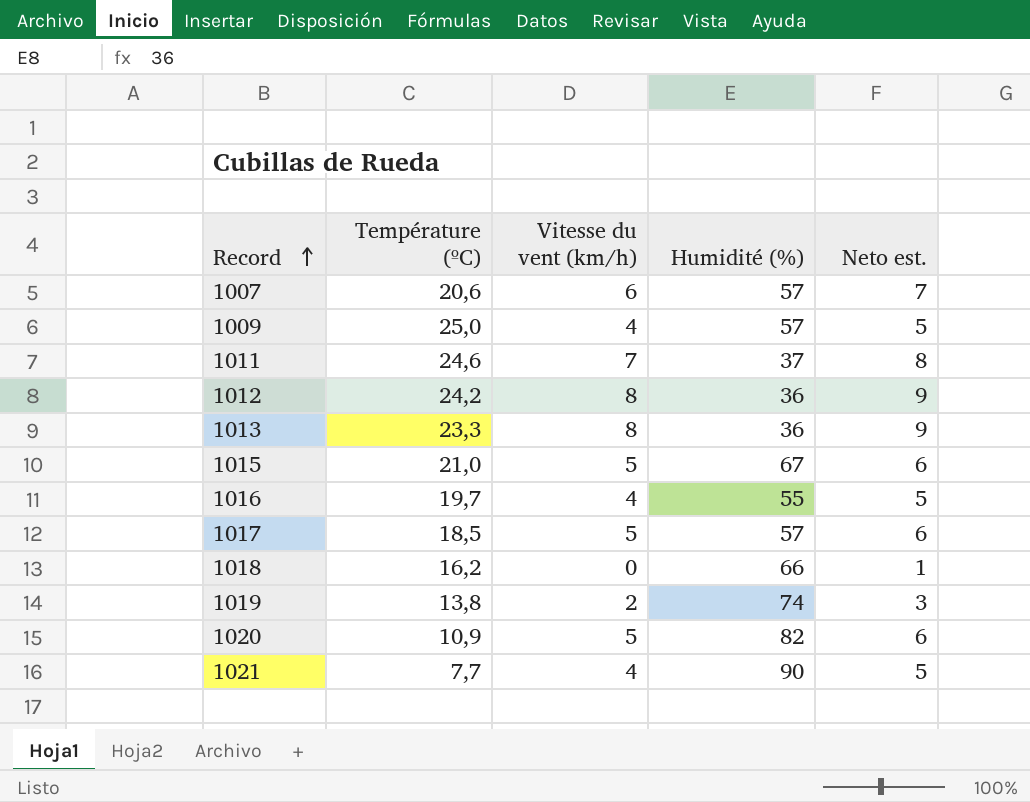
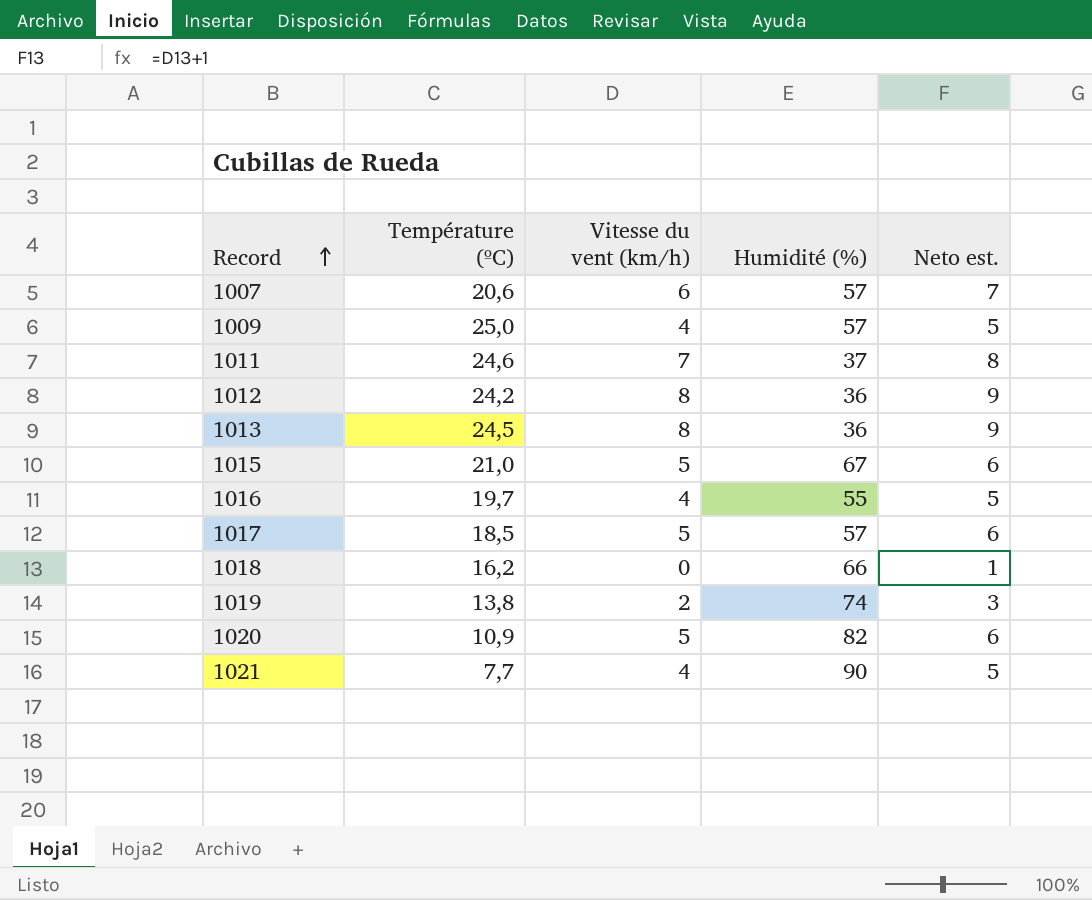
1013 | Température (ºC): 23,3 -> 24,5

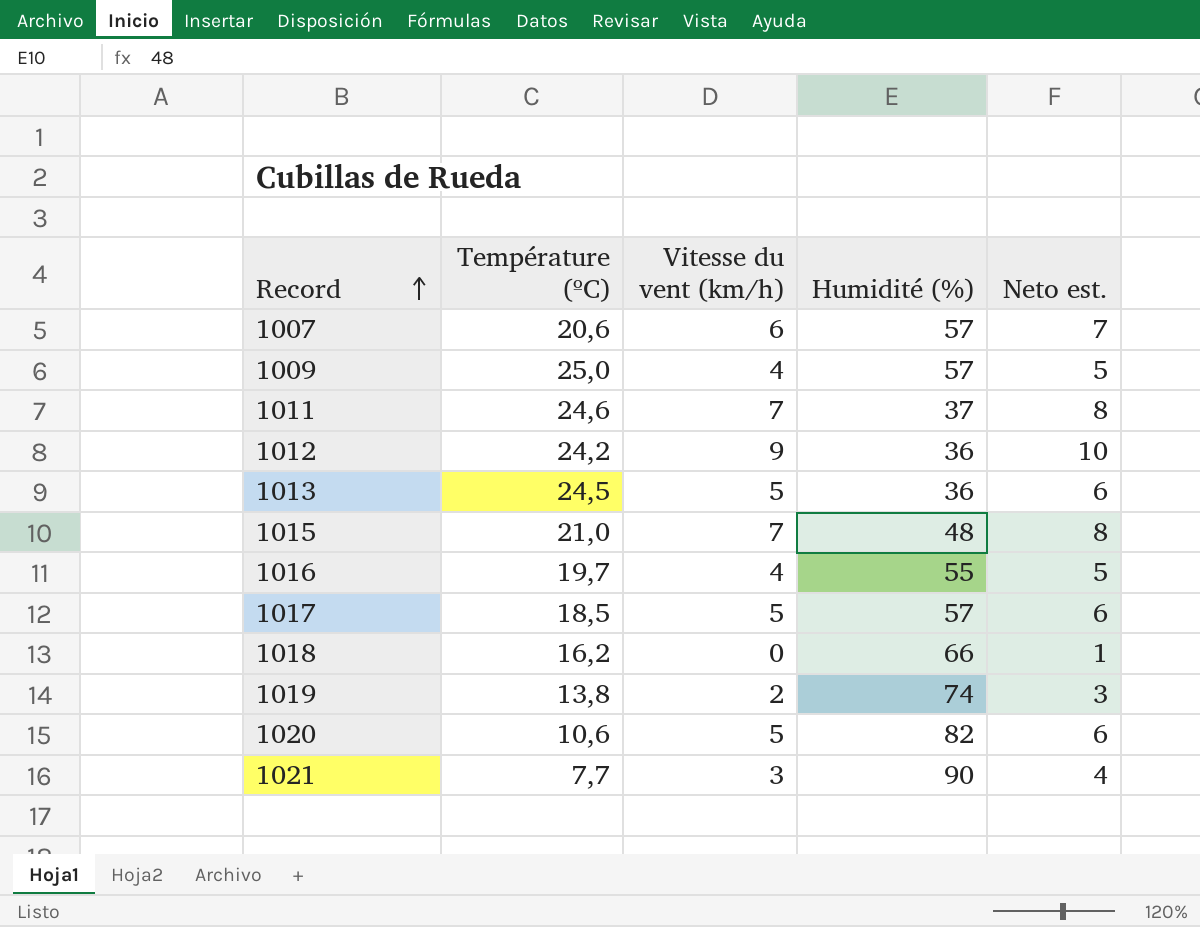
1012 | Vitesse du vent (km/h): 8 -> 9
1012 | Neto est.: 9 -> 10
1013 | Vitesse du vent (km/h): 8 -> 5
1013 | Neto est.: 9 -> 6
1015 | Vitesse du vent (km/h): 5 -> 7
1015 | Humidité (%): 67 -> 48
1015 | Neto est.: 6 -> 8
1020 | Température (ºC): 10,9 -> 10,6
1021 | Vitesse du vent (km/h): 4 -> 3
1021 | Neto est.: 5 -> 4

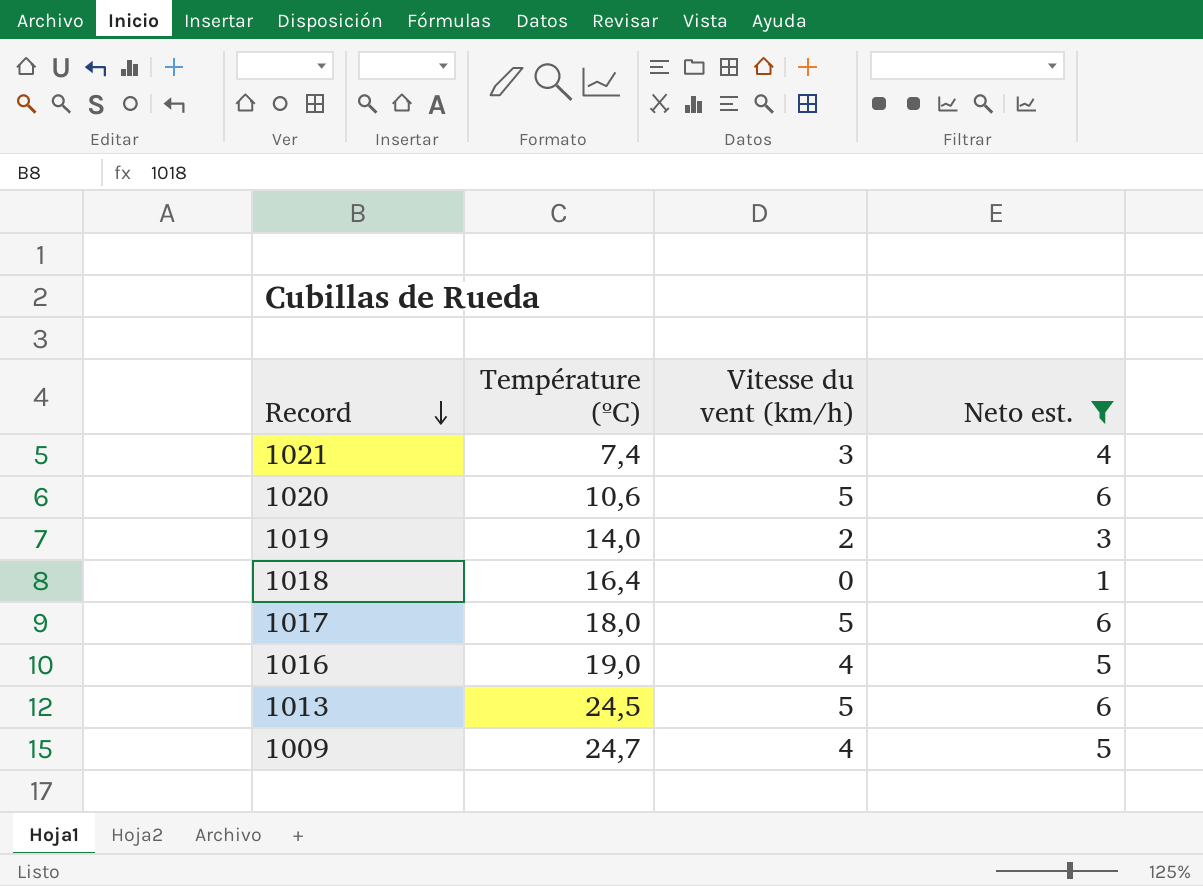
filter: none -> Neto est. <= 6
row order: Record ascending -> Record descending
column Humidité (%) | position: 4 -> none
1021 | Température (ºC): 7,7 -> 7,4
1019 | Température (ºC): 13,8 -> 14,0
1018 | Température (ºC): 16,2 -> 16,4
1017 | Température (ºC): 18,5 -> 18,0
1016 | Température (ºC): 19,7 -> 19,0
1009 | Température (ºC): 25,0 -> 24,7

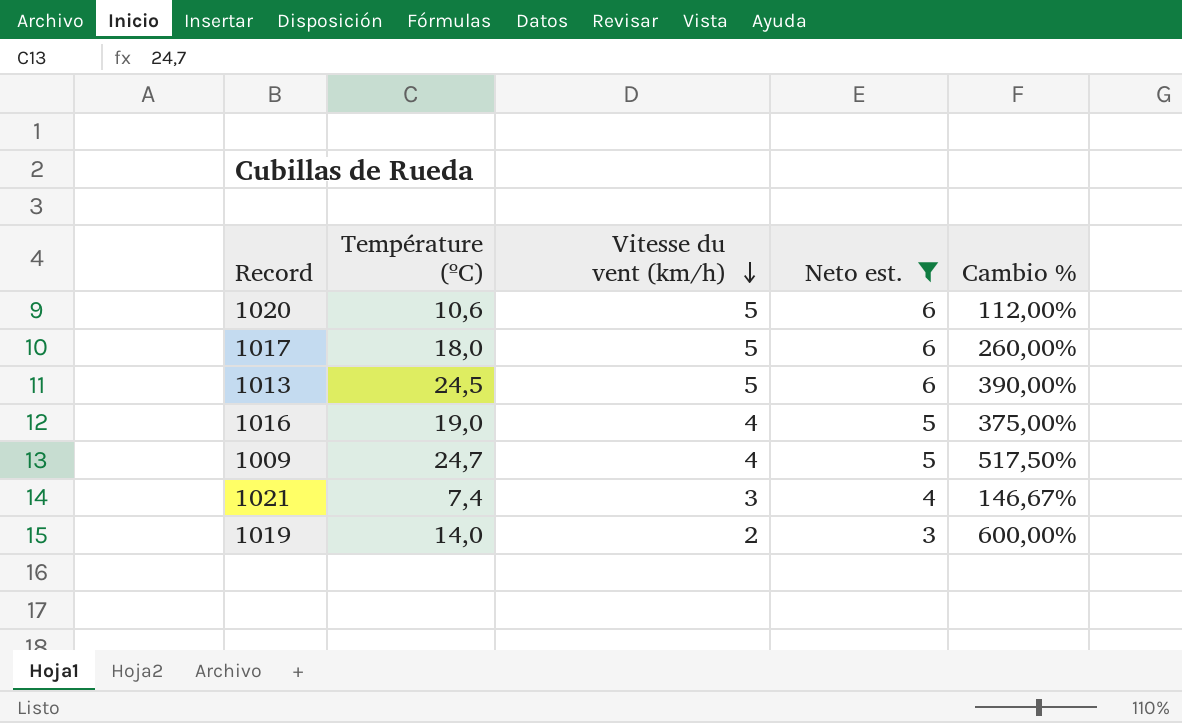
row order: Record descending -> Vitesse du vent (km/h) descending
column Cambio % | formula: none -> ([Température (ºC)] - [Vitesse du vent (km/h)]) / [Vitesse du vent (km/h)]
row 1018: 16,4 | 0 | 1 -> none

